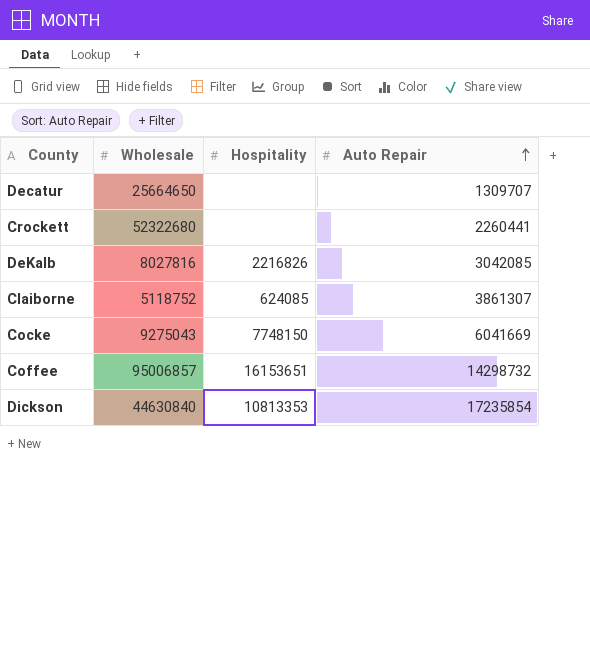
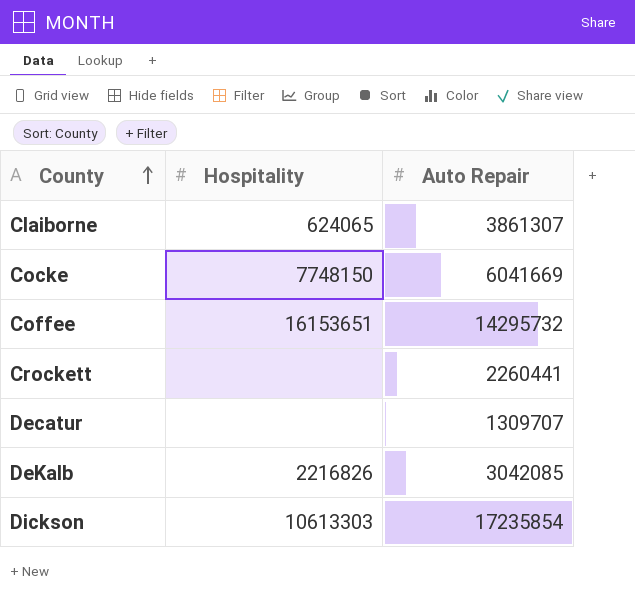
row order: Auto Repair ascending -> County ascending
column Wholesale | position: 2 -> none
Claiborne | Hospitality: 624085 -> 624065
Coffee | Auto Repair: 14298732 -> 14295732
Dickson | Hospitality: 10813353 -> 10613303

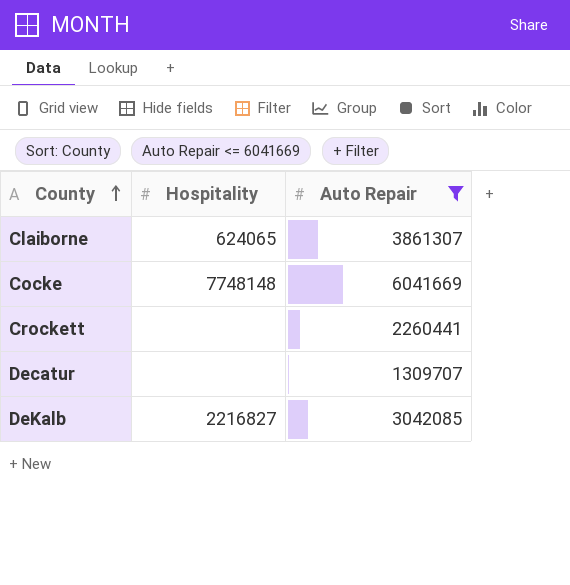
filter: none -> Auto Repair <= 6041669
Cocke | Hospitality: 7748150 -> 7748148
DeKalb | Hospitality: 2216826 -> 2216827

